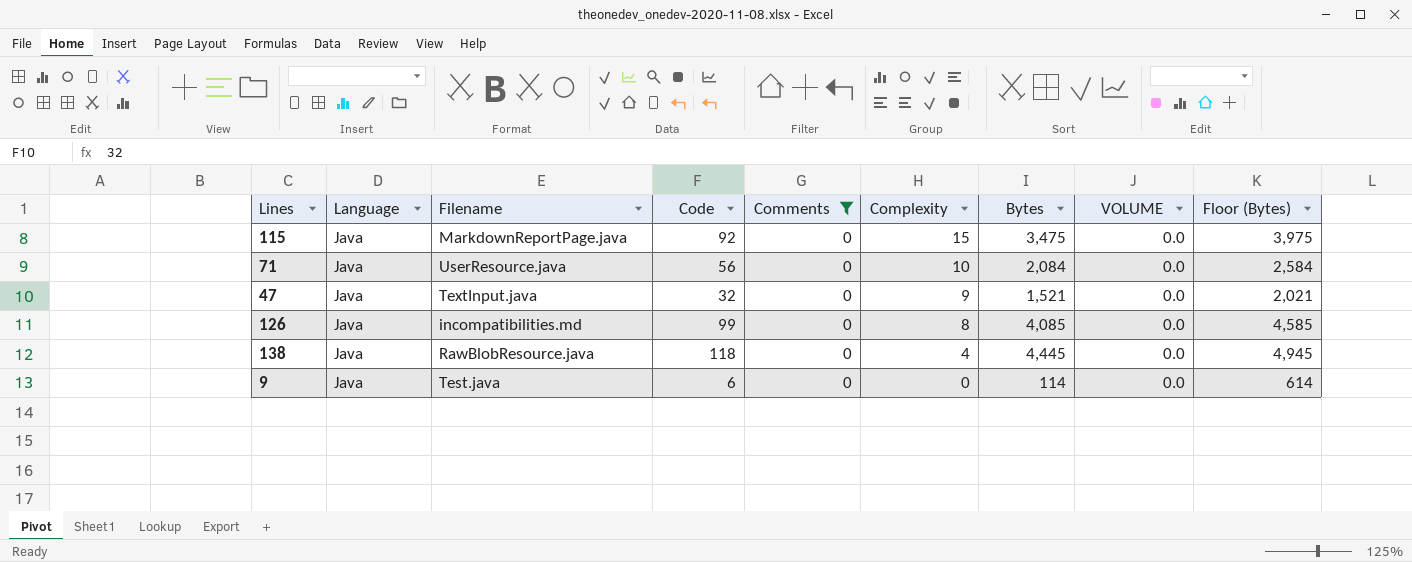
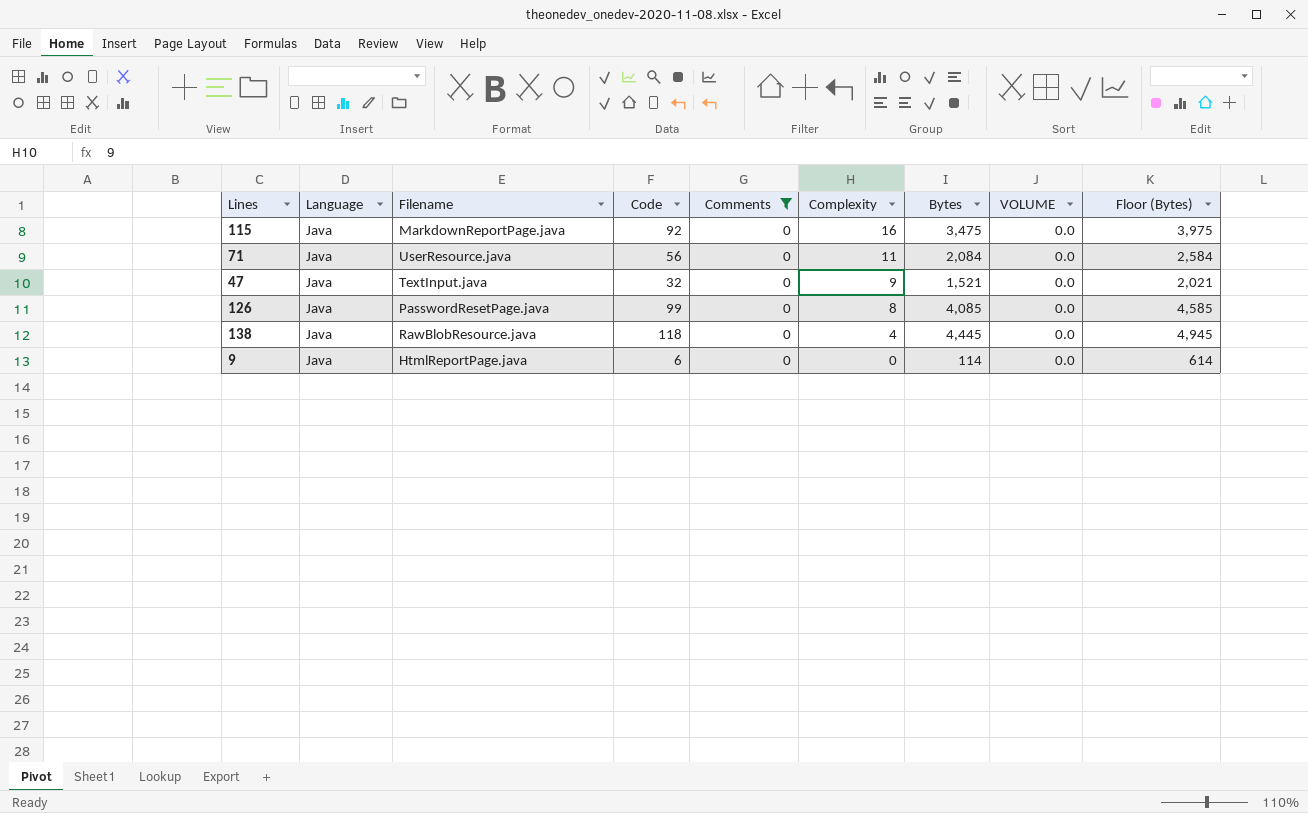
115 | Complexity: 15 -> 16
71 | Complexity: 10 -> 11
126 | Filename: incompatibilities.md -> PasswordResetPage.java
9 | Filename: Test.java -> HtmlReportPage.java

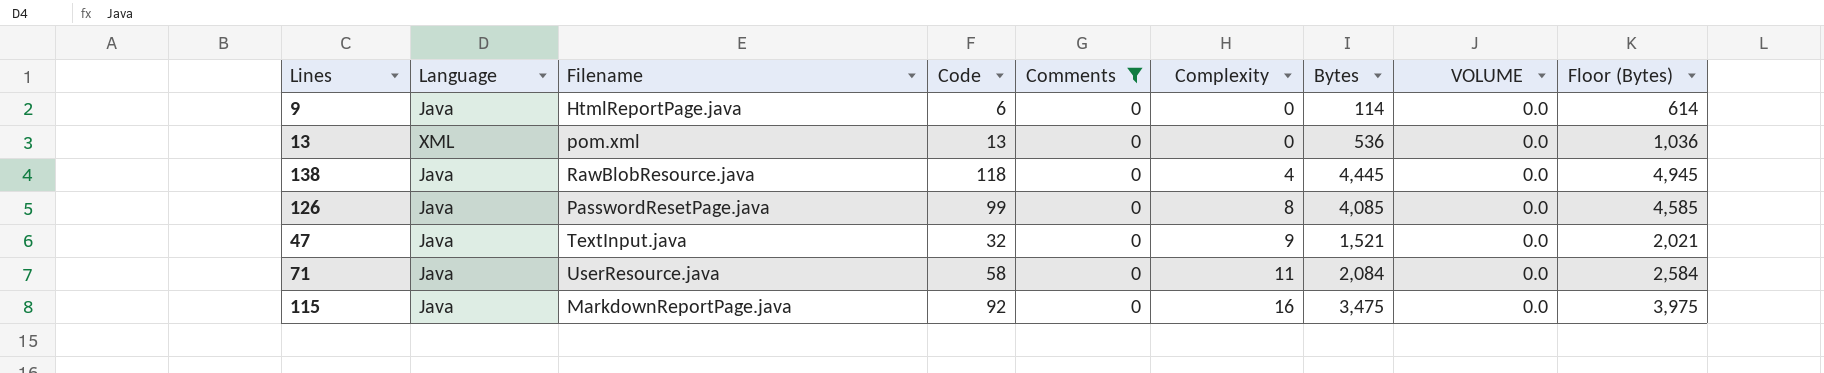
row order: Complexity descending -> Complexity ascending
row 13: none -> XML | pom.xml | 13 | 0 | 0 | 536 | 0.0 | 1,036
71 | Code: 56 -> 58

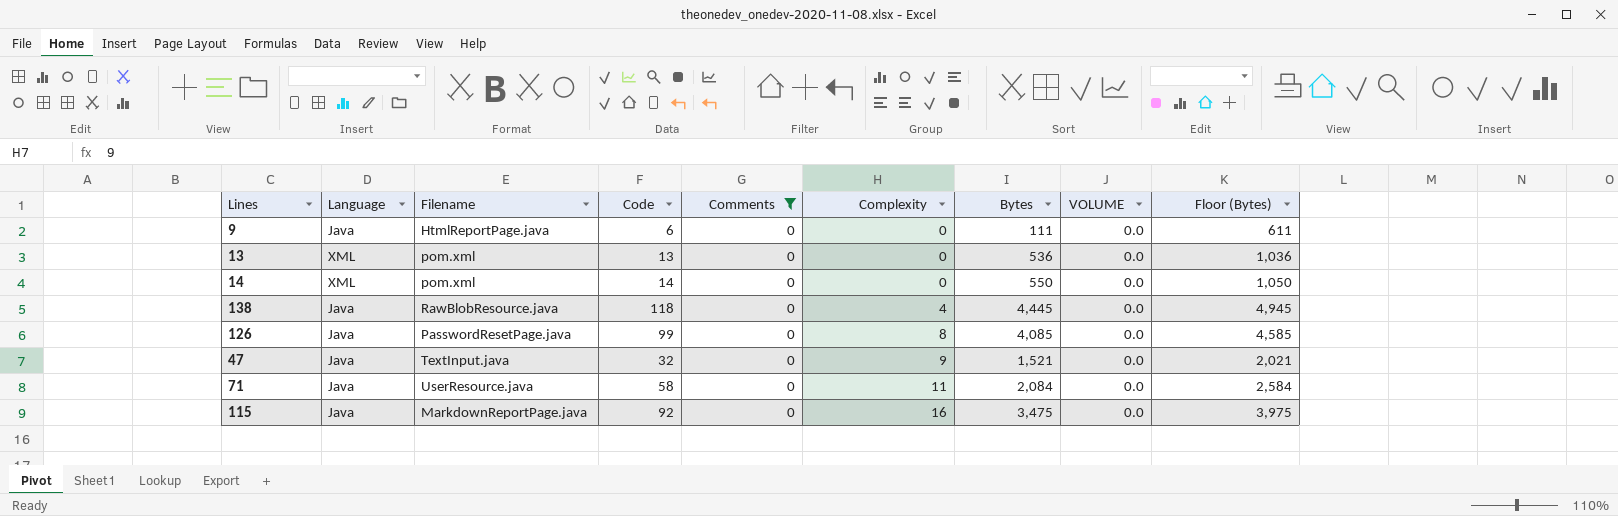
9 | Bytes: 114 -> 111
9 | Floor (Bytes): 614 -> 611
row 14: none -> XML | pom.xml | 14 | 0 | 0 | 550 | 0.0 | 1,050

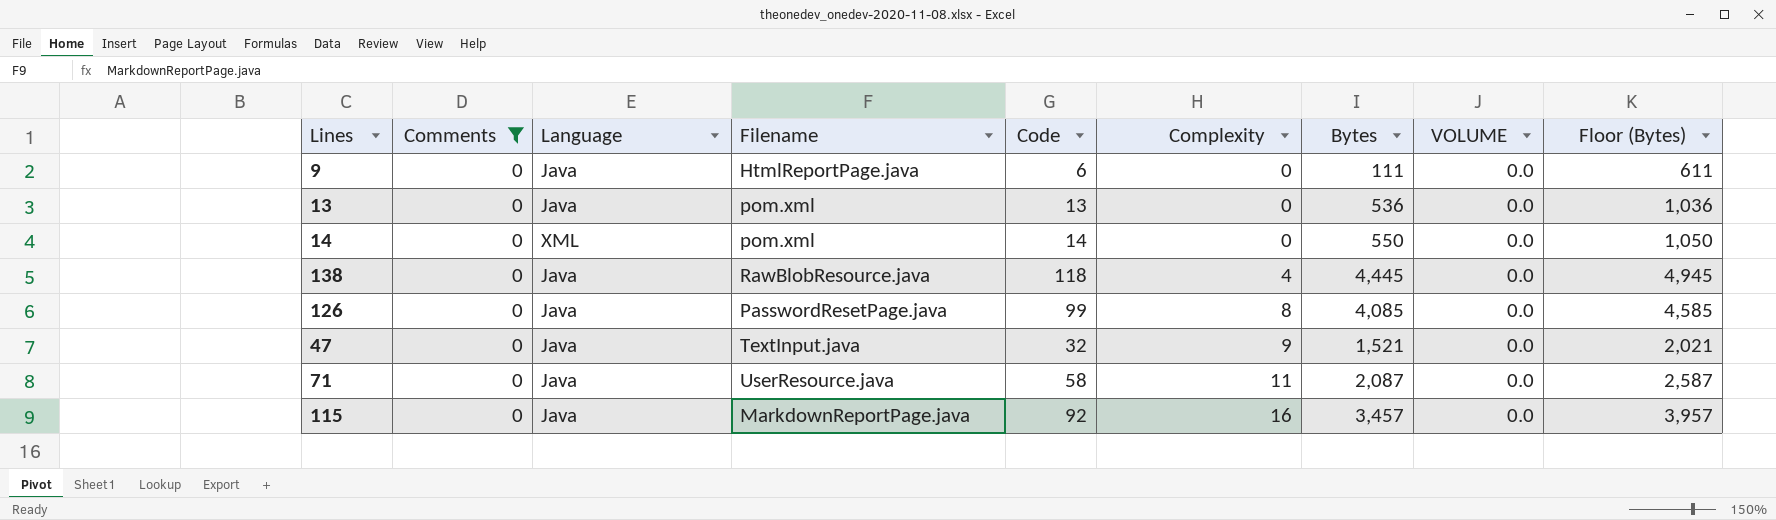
column Comments | position: 5 -> 2
13 | Language: XML -> Java
71 | Bytes: 2,084 -> 2,087
71 | Floor (Bytes): 2,584 -> 2,587
115 | Bytes: 3,475 -> 3,457
115 | Floor (Bytes): 3,975 -> 3,957

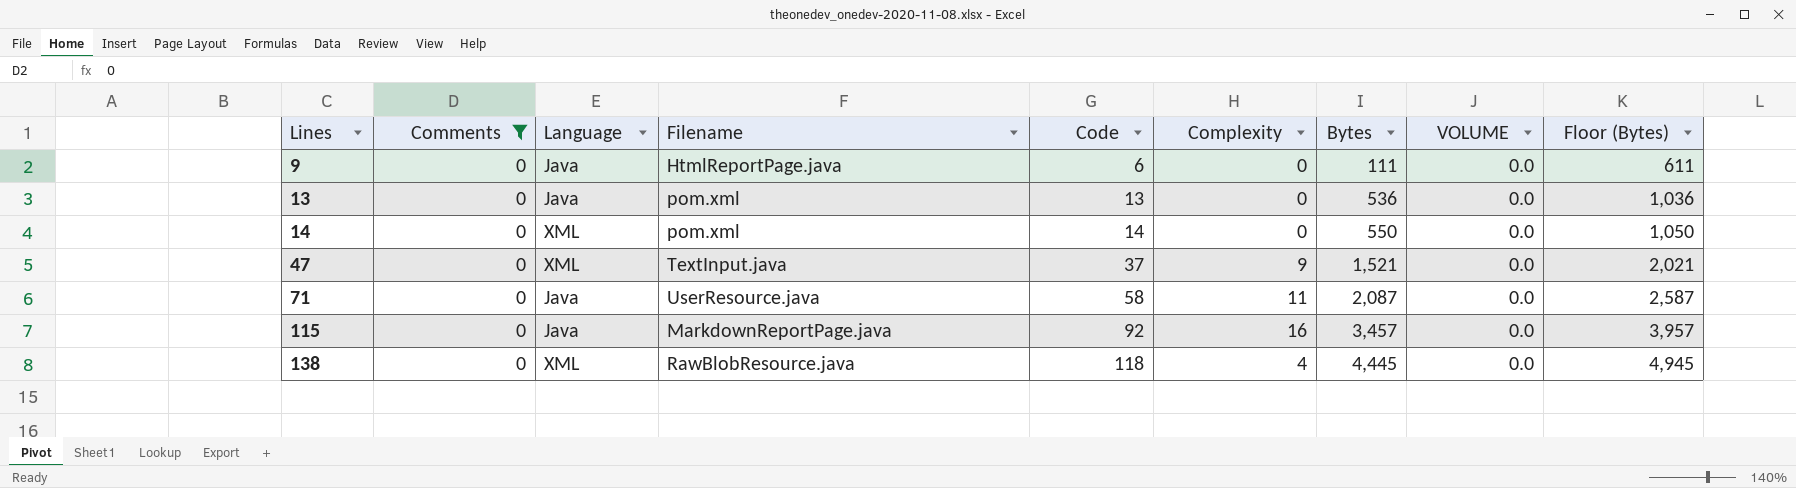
row order: Complexity ascending -> Lines ascending
row 126: 0 | Java | PasswordResetPage.java | 99 | 8 | 4,085 | 0.0 | 4,585 -> none
47 | Language: Java -> XML
47 | Code: 32 -> 37
138 | Language: Java -> XML

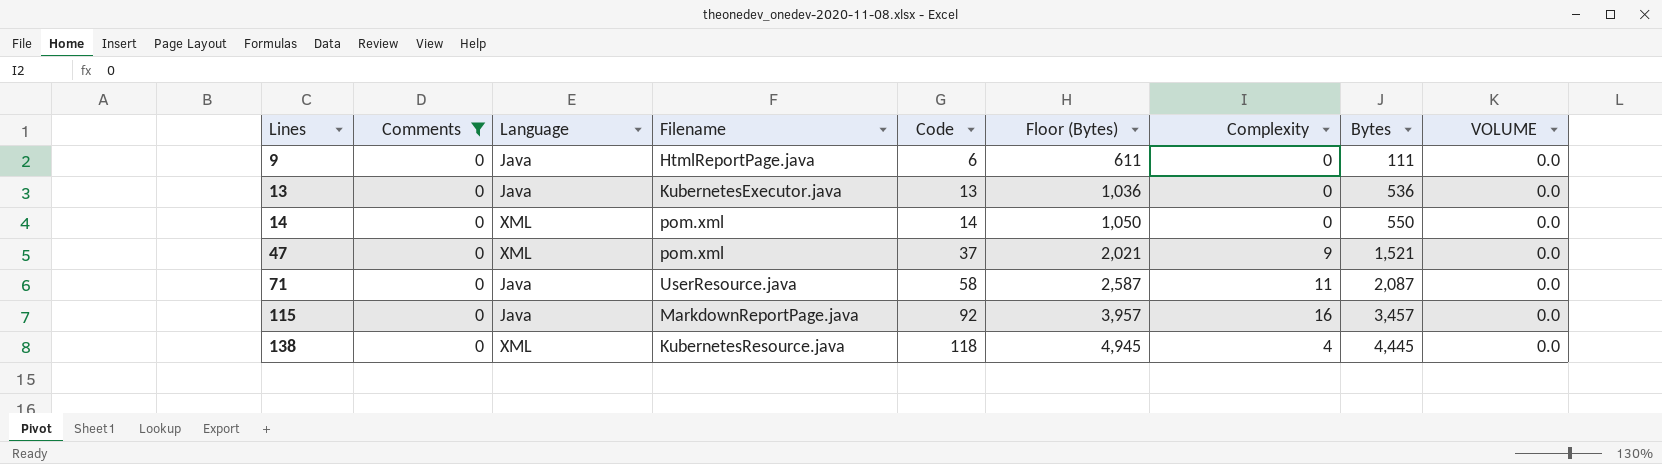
column Floor (Bytes) | position: 9 -> 6
13 | Filename: pom.xml -> KubernetesExecutor.java
47 | Filename: TextInput.java -> pom.xml
138 | Filename: RawBlobResource.java -> KubernetesResource.java

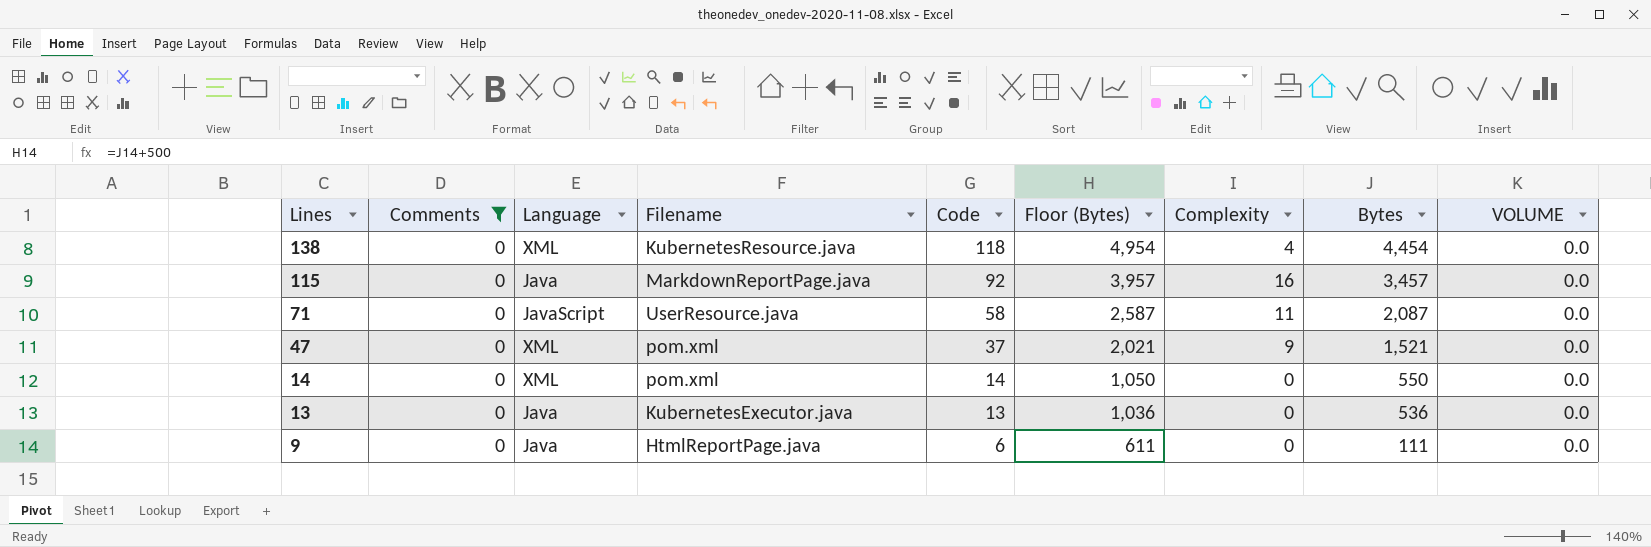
row order: Lines ascending -> Lines descending
138 | Floor (Bytes): 4,945 -> 4,954
138 | Bytes: 4,445 -> 4,454
71 | Language: Java -> JavaScript

